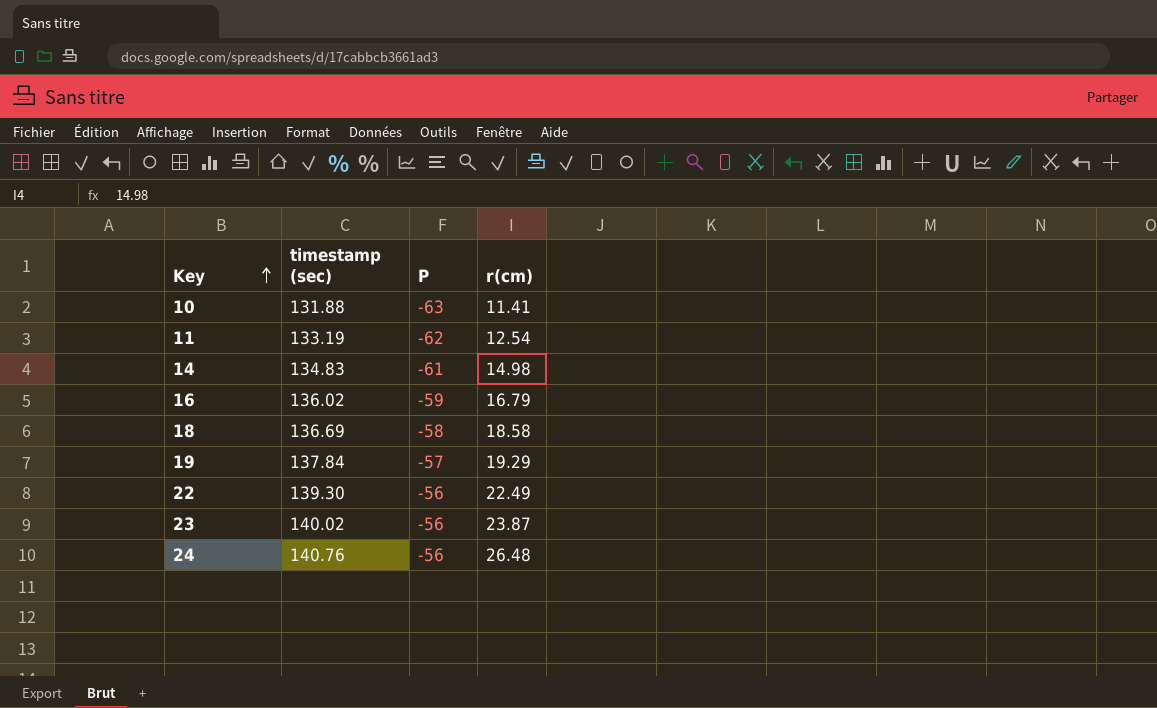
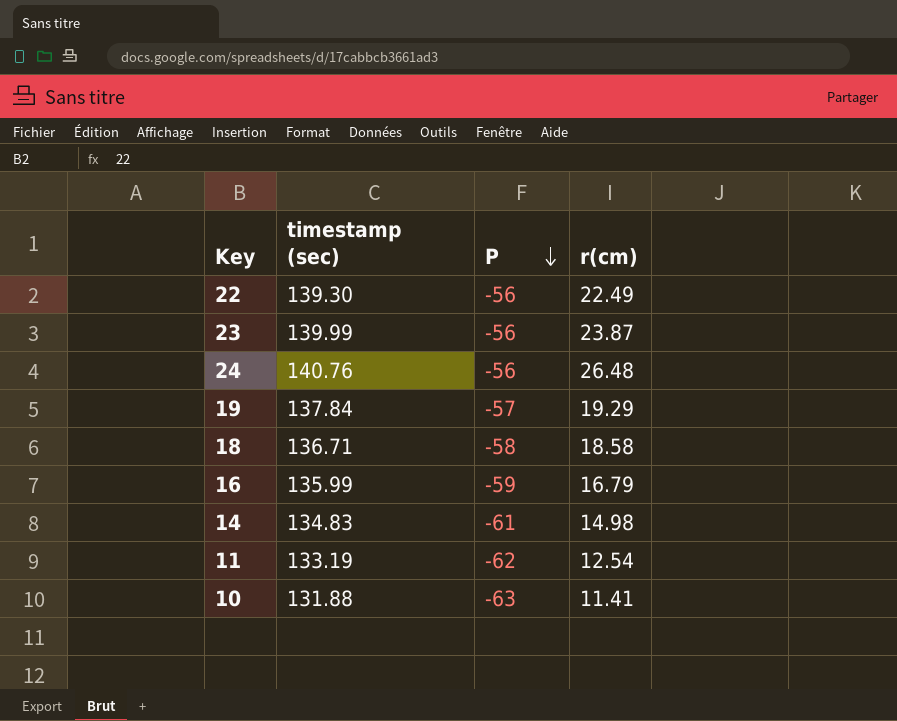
row order: Key ascending -> P descending
23 | timestamp (sec): 140.02 -> 139.99
18 | timestamp (sec): 136.69 -> 136.71
16 | timestamp (sec): 136.02 -> 135.99

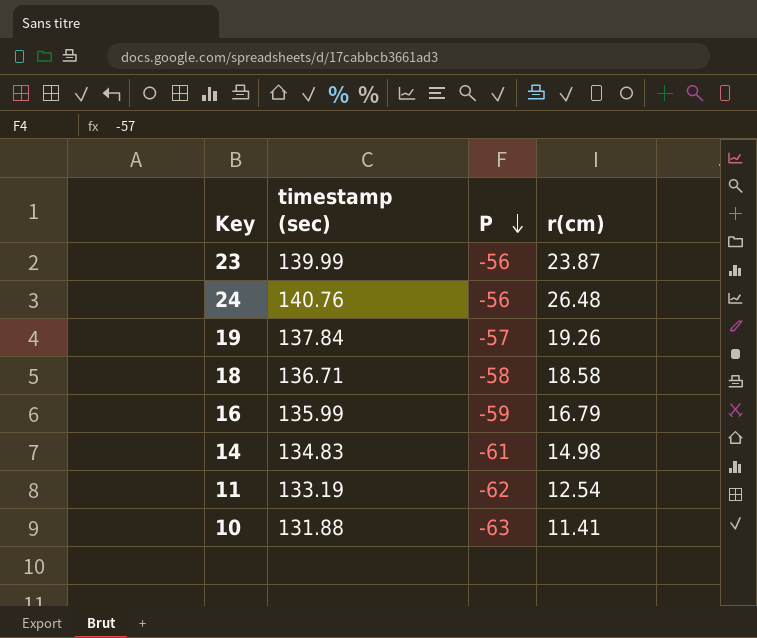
row 22: 139.30 | -56 | 22.49 -> none
19 | r(cm): 19.29 -> 19.26

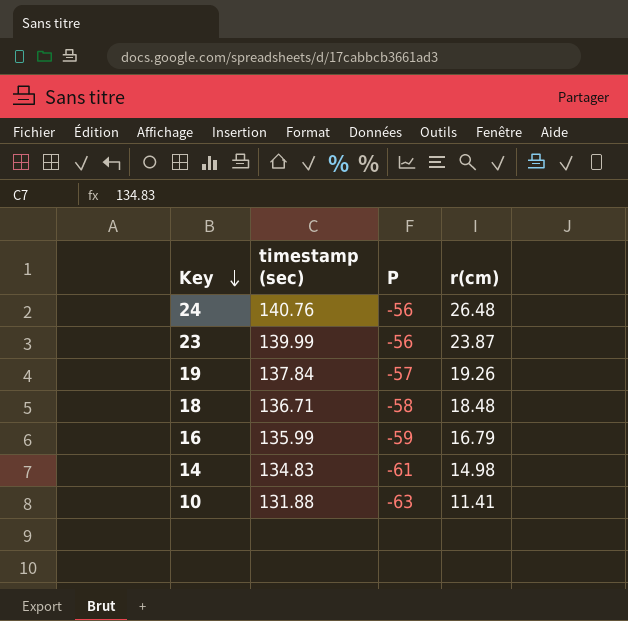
row order: P descending -> Key descending
row 11: 133.19 | -62 | 12.54 -> none
18 | r(cm): 18.58 -> 18.48

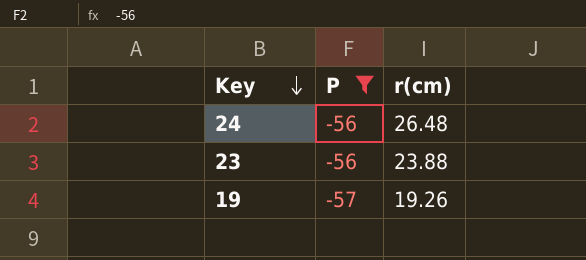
filter: none -> P >= -57
column timestamp (sec) | position: 2 -> none
23 | r(cm): 23.87 -> 23.88

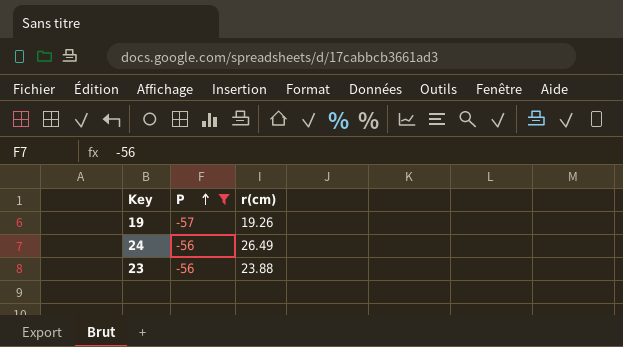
row order: Key descending -> P ascending
24 | r(cm): 26.48 -> 26.49

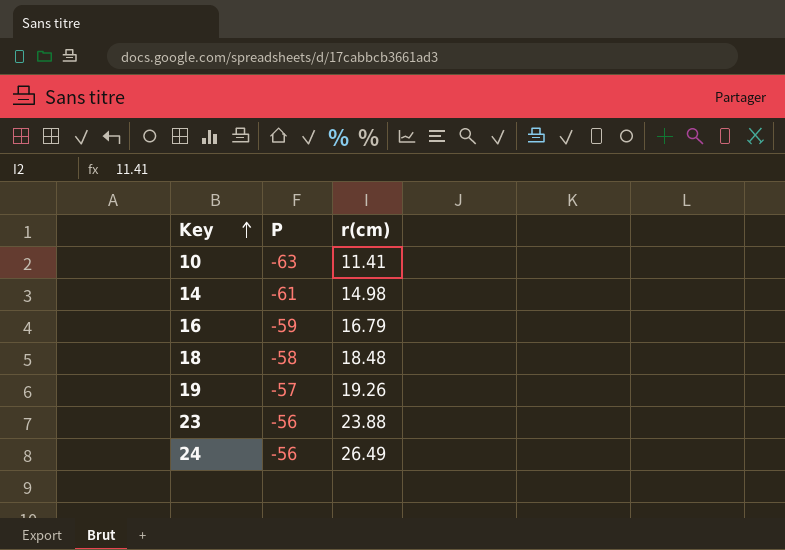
filter: P >= -57 -> none
row order: P ascending -> Key ascending

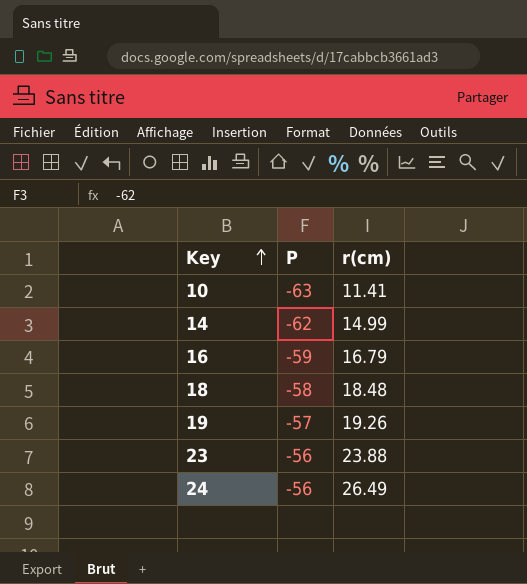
14 | P: -61 -> -62
14 | r(cm): 14.98 -> 14.99

